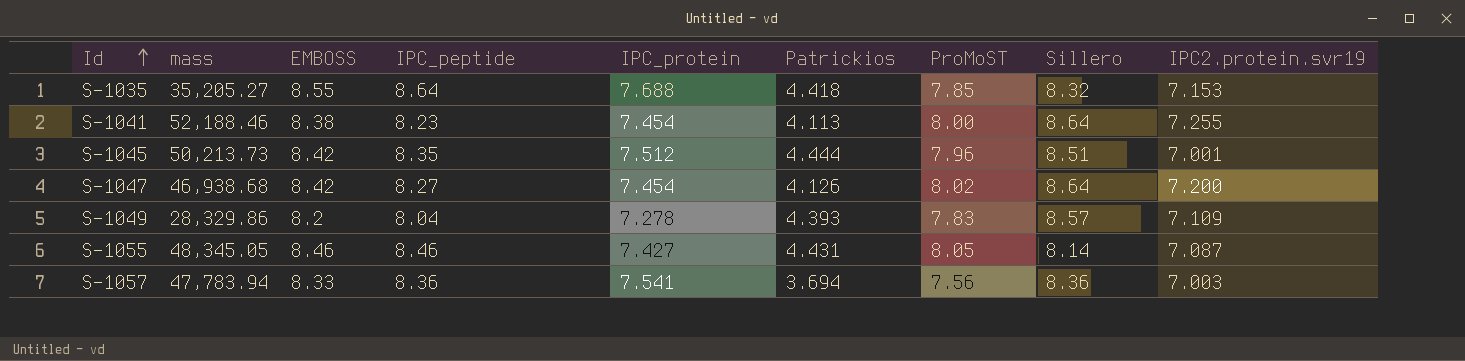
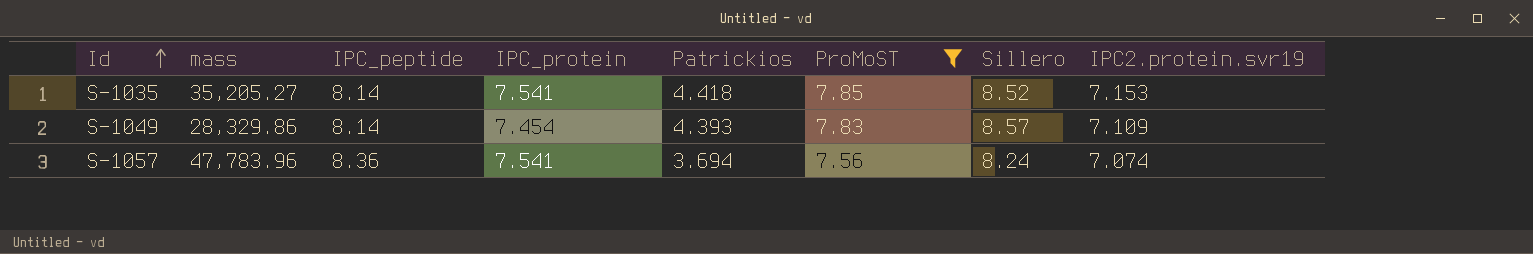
filter: none -> ProMoST <= 7.85
column EMBOSS | position: 3 -> none
S-1035 | IPC_peptide: 8.64 -> 8.14
S-1035 | IPC_protein: 7.688 -> 7.541
S-1035 | Sillero: 8.32 -> 8.52
S-1049 | IPC_peptide: 8.04 -> 8.14
S-1049 | IPC_protein: 7.278 -> 7.454
S-1057 | mass: 47,783.94 -> 47,783.96
S-1057 | Sillero: 8.36 -> 8.24
S-1057 | IPC2.protein.svr19: 7.003 -> 7.074

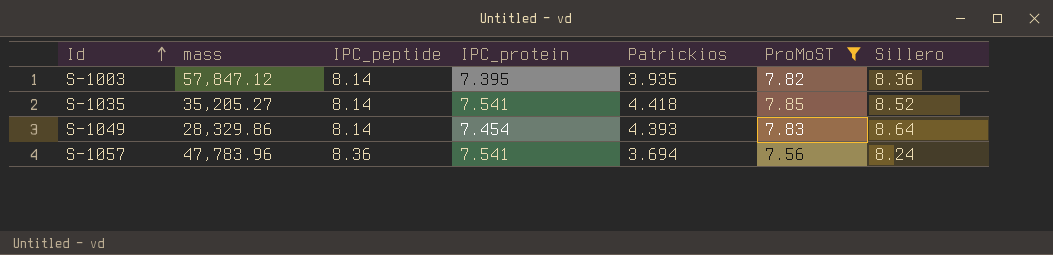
column IPC2.protein.svr19 | position: 8 -> none
row S-1003: none -> 57,847.12 | 8.14 | 7.395 | 3.935 | 7.82 | 8.36
S-1049 | Sillero: 8.57 -> 8.64

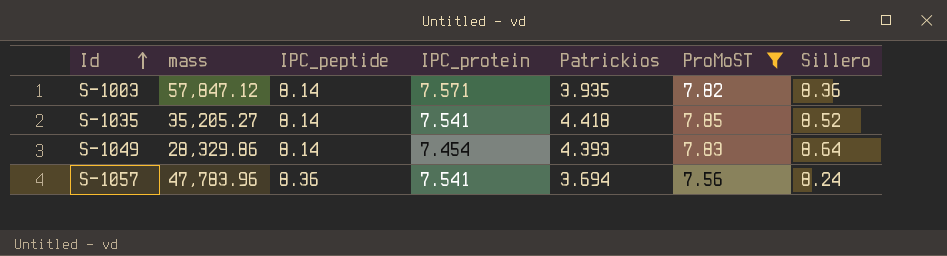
S-1003 | IPC_protein: 7.395 -> 7.571

